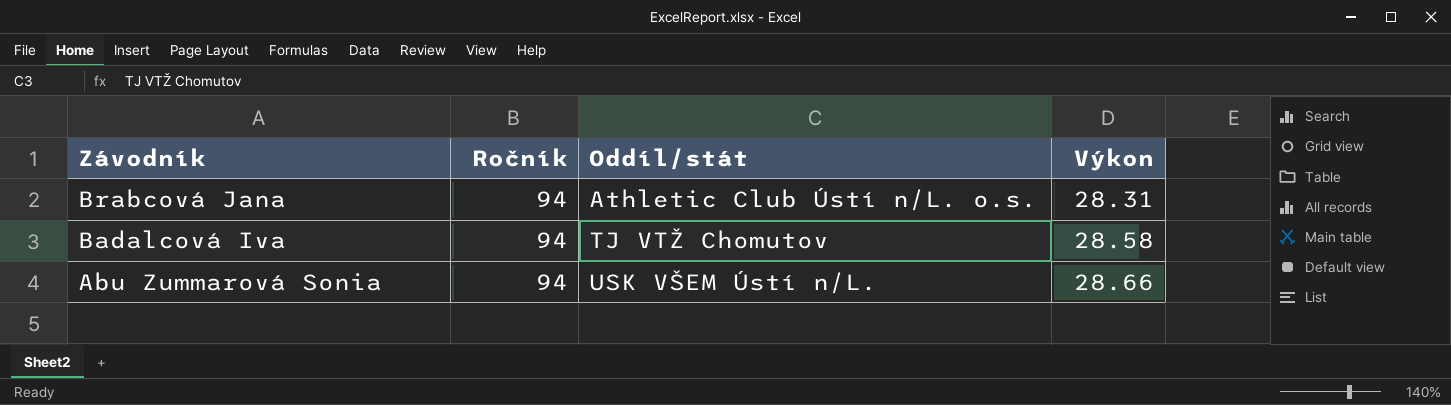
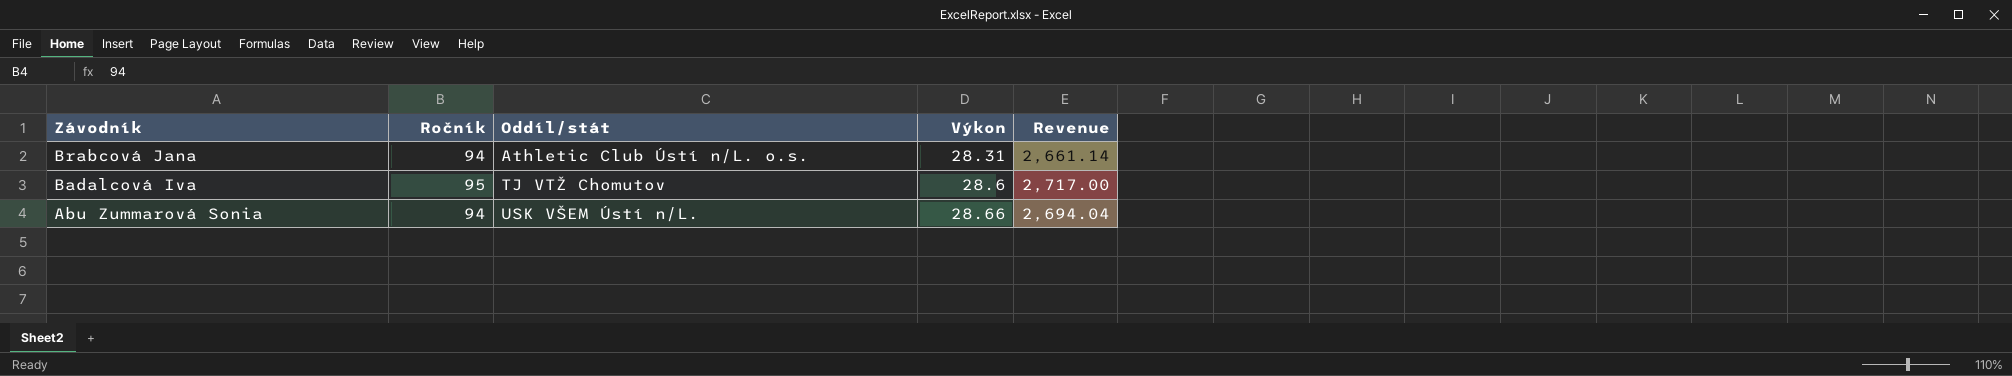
column Revenue | formula: none -> [Ročník] * [Výkon]
Badalcová Iva | Ročník: 94 -> 95
Badalcová Iva | Výkon: 28.58 -> 28.6

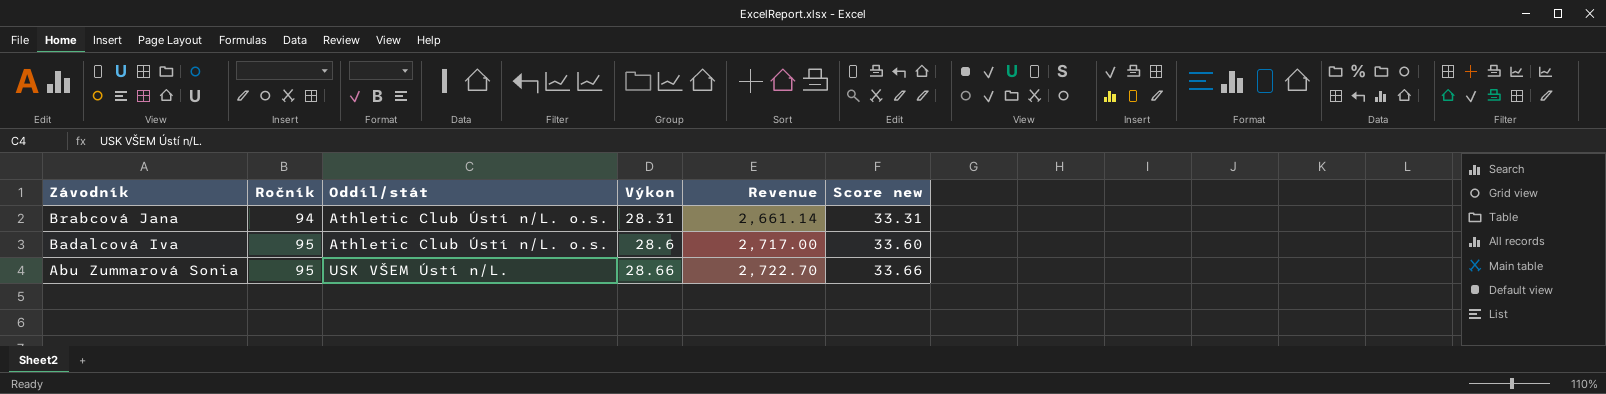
column Score new | formula: none -> [Výkon] + 5
Badalcová Iva | Oddíl/stát: TJ VTŽ Chomutov -> Athletic Club Ústí n/L. o.s.
Abu Zummarová Sonia | Ročník: 94 -> 95
Abu Zummarová Sonia | Revenue: 2,694.04 -> 2,722.70

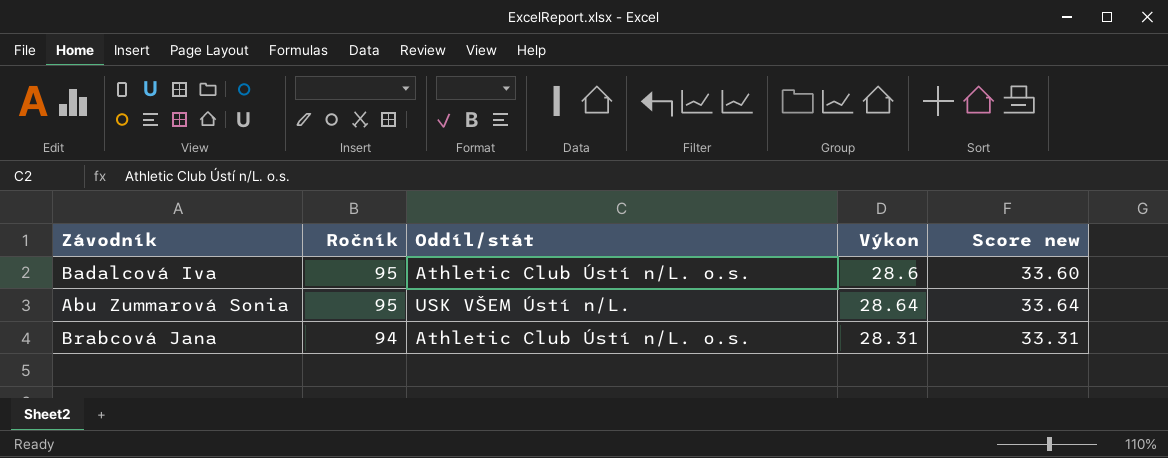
row order: Závodník descending -> Ročník descending
column Revenue | formula: [Ročník] * [Výkon] -> none
Abu Zummarová Sonia | Výkon: 28.66 -> 28.64
Abu Zummarová Sonia | Score new: 33.66 -> 33.64

